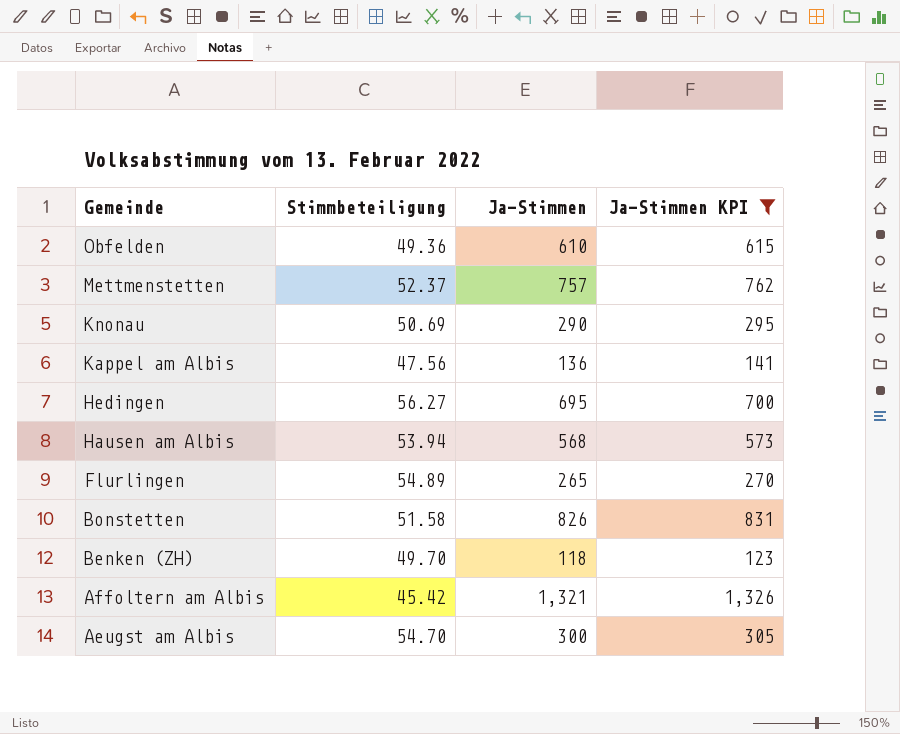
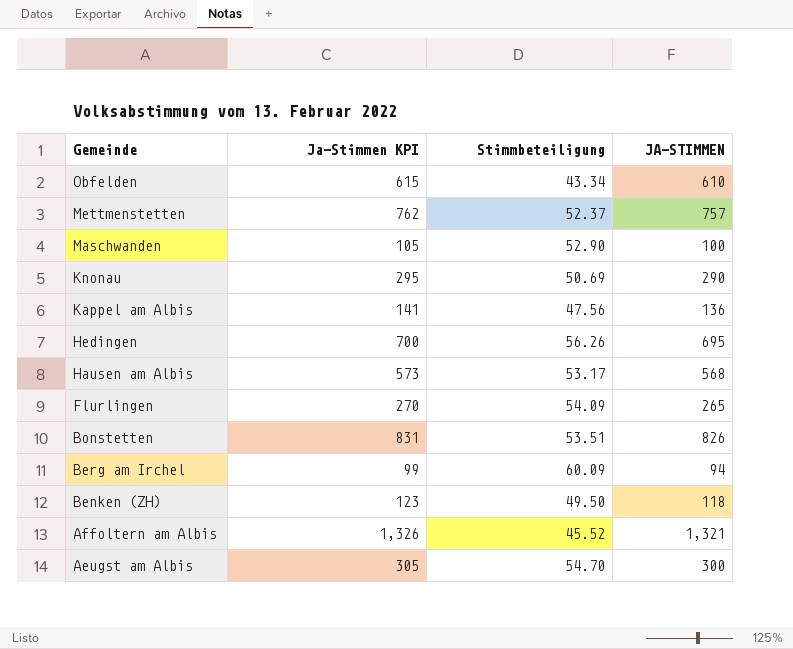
filter: Ja-Stimmen KPI >= 123 -> none
column Ja-Stimmen KPI | position: 4 -> 2
column name: Ja-Stimmen -> JA-STIMMEN
Obfelden | Stimmbeteiligung: 49.36 -> 43.34
Hedingen | Stimmbeteiligung: 56.27 -> 56.26
Hausen am Albis | Stimmbeteiligung: 53.94 -> 53.17
Flurlingen | Stimmbeteiligung: 54.89 -> 54.09
Bonstetten | Stimmbeteiligung: 51.58 -> 53.51
Benken (ZH) | Stimmbeteiligung: 49.70 -> 49.50
Affoltern am Albis | Stimmbeteiligung: 45.42 -> 45.52

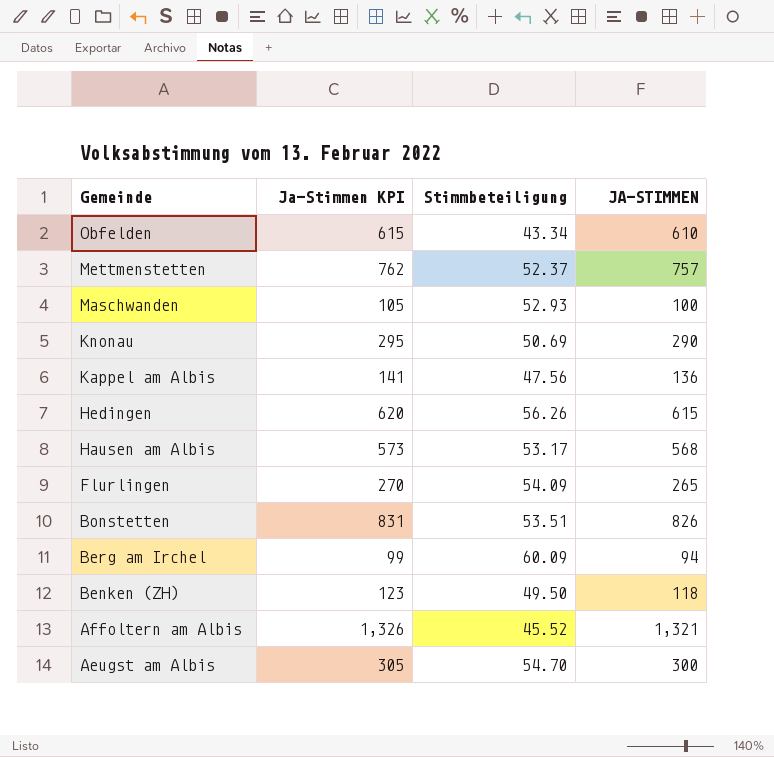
Maschwanden | Stimmbeteiligung: 52.90 -> 52.93
Hedingen | Ja-Stimmen KPI: 700 -> 620
Hedingen | JA-STIMMEN: 695 -> 615

